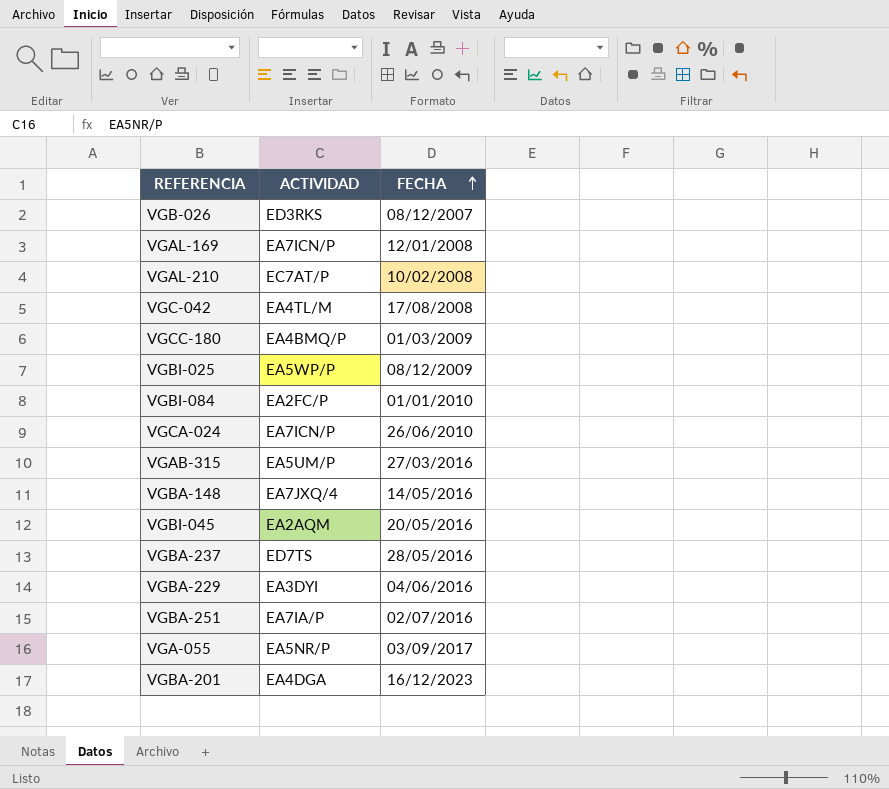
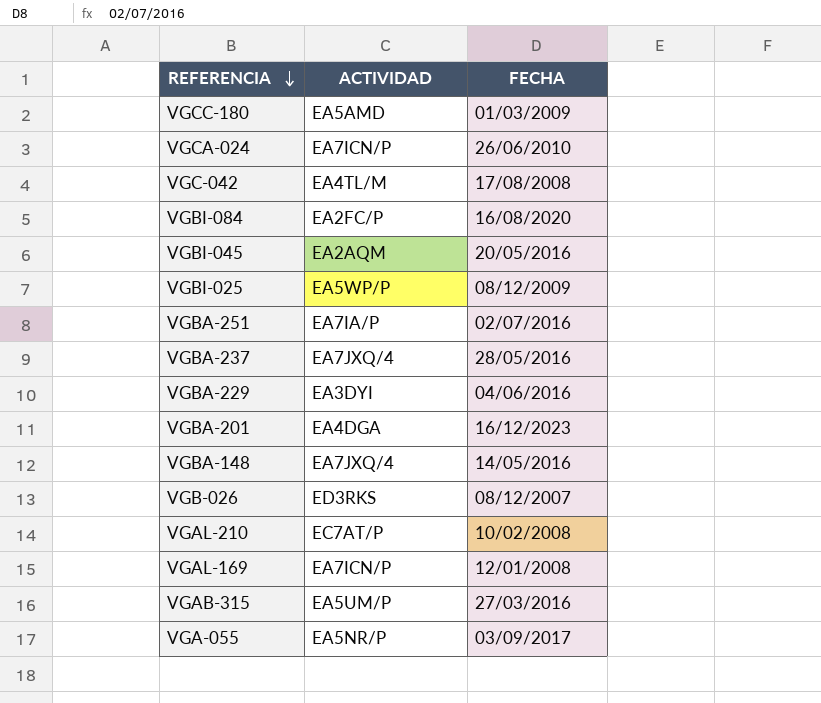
row order: FECHA ascending -> REFERENCIA descending
VGCC-180 | ACTIVIDAD: EA4BMQ/P -> EA5AMD
VGBI-084 | FECHA: 01/01/2010 -> 16/08/2020
VGBA-237 | ACTIVIDAD: ED7TS -> EA7JXQ/4

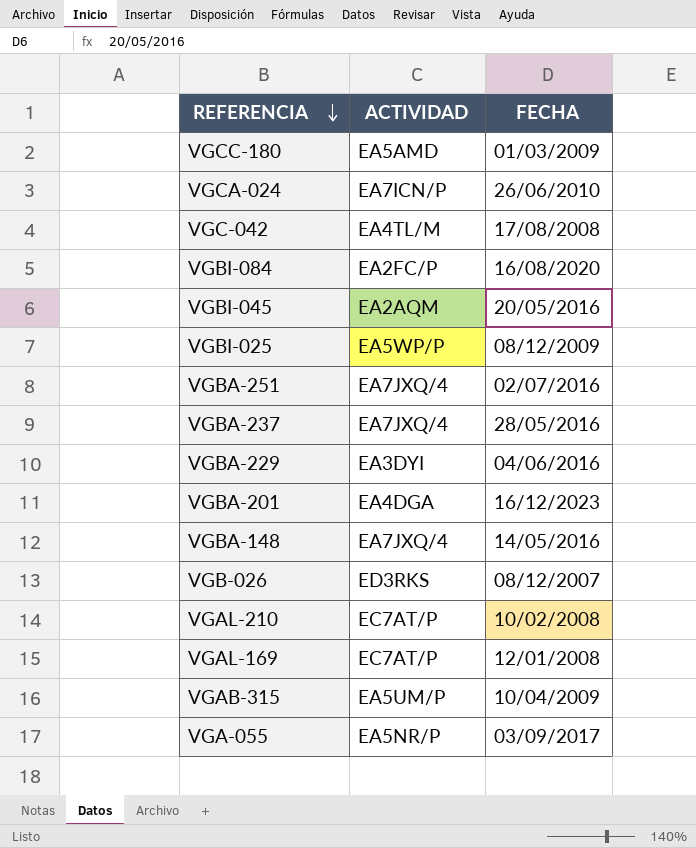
VGBA-251 | ACTIVIDAD: EA7IA/P -> EA7JXQ/4
VGAL-169 | ACTIVIDAD: EA7ICN/P -> EC7AT/P
VGAB-315 | FECHA: 27/03/2016 -> 10/04/2009

